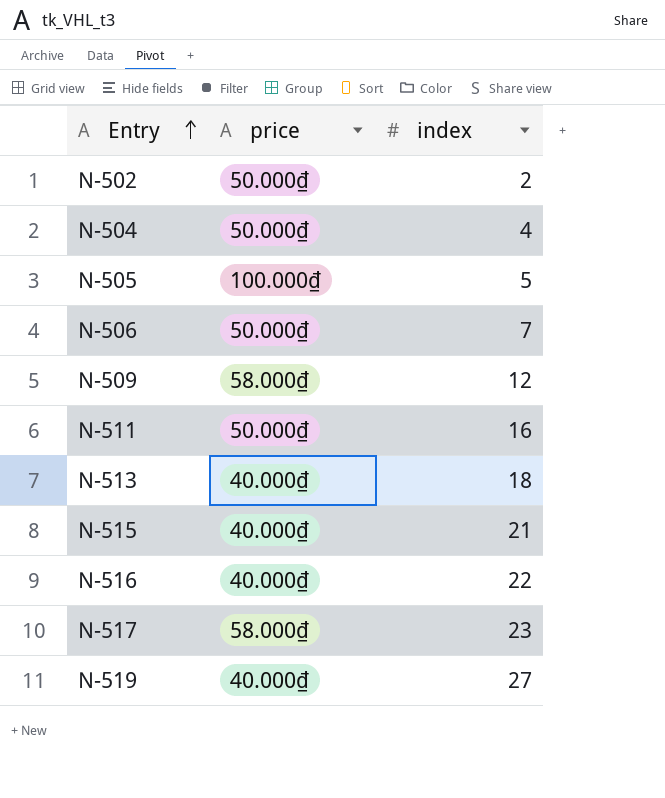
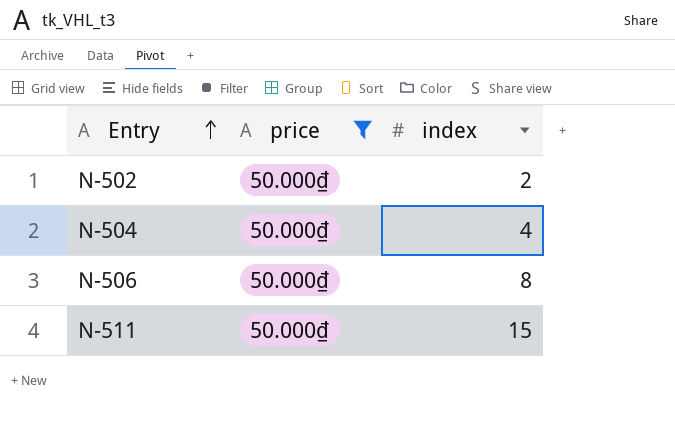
filter: none -> price = 50.000₫
N-506 | index: 7 -> 8
N-511 | index: 16 -> 15

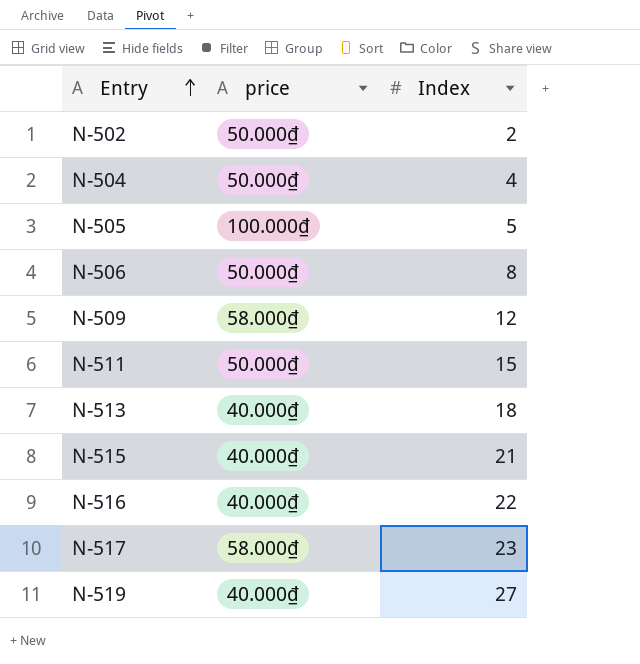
filter: price = 50.000₫ -> none
column name: index -> Index

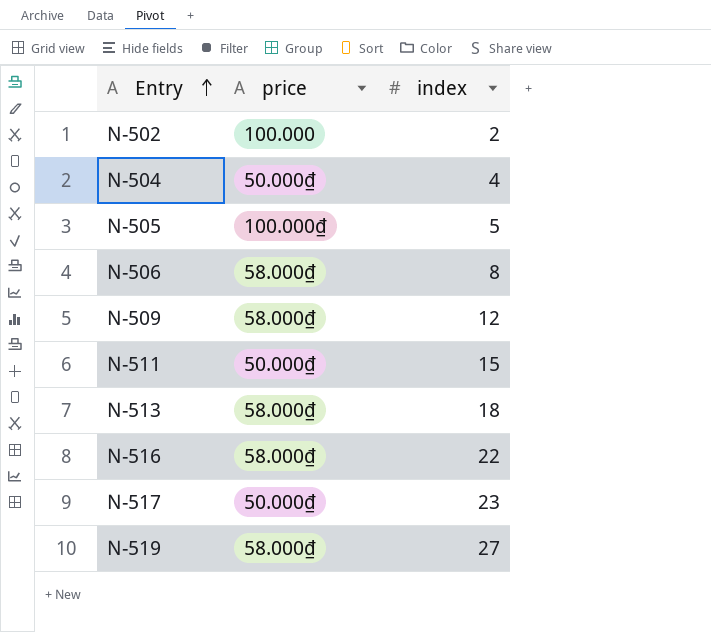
column name: Index -> index
row N-515: 40.000₫ | 21 -> none
N-502 | price: 50.000₫ -> 100.000
N-506 | price: 50.000₫ -> 58.000₫
N-513 | price: 40.000₫ -> 58.000₫
N-516 | price: 40.000₫ -> 58.000₫
N-517 | price: 58.000₫ -> 50.000₫
N-519 | price: 40.000₫ -> 58.000₫

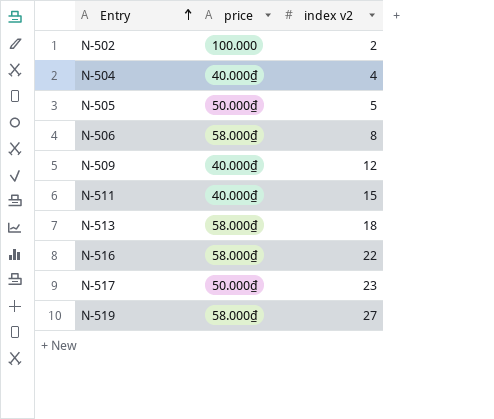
column name: index -> index v2
N-504 | price: 50.000₫ -> 40.000₫
N-505 | price: 100.000₫ -> 50.000₫
N-509 | price: 58.000₫ -> 40.000₫
N-511 | price: 50.000₫ -> 40.000₫

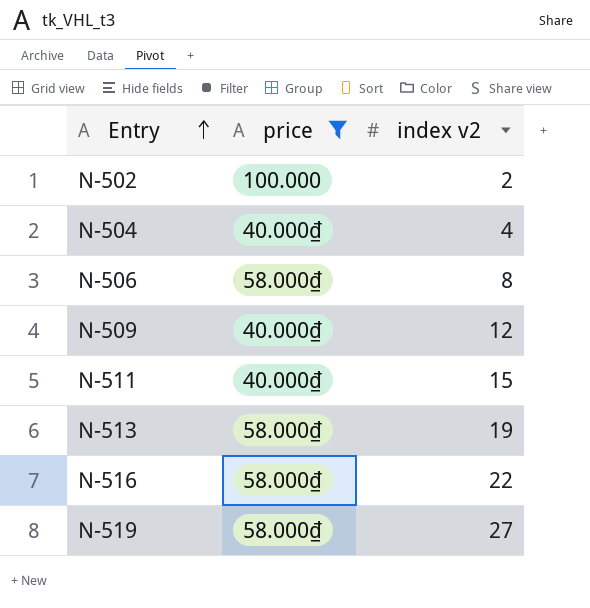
filter: none -> price != 50.000₫
N-513 | index v2: 18 -> 19

